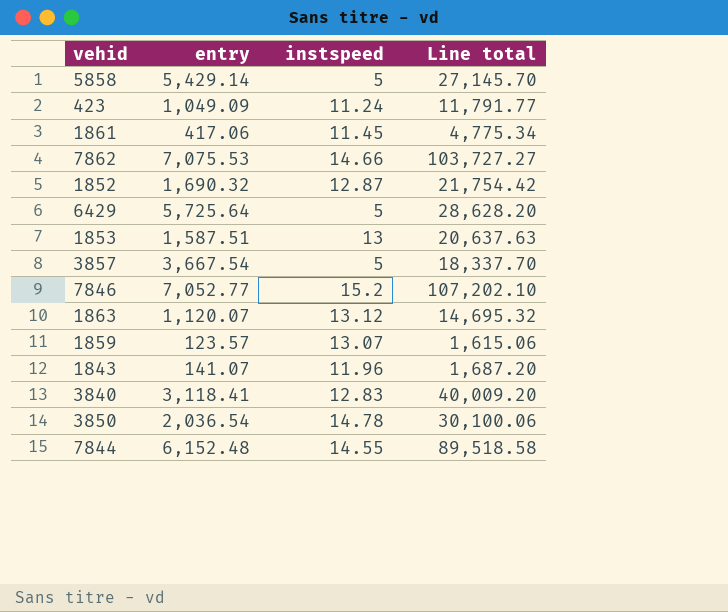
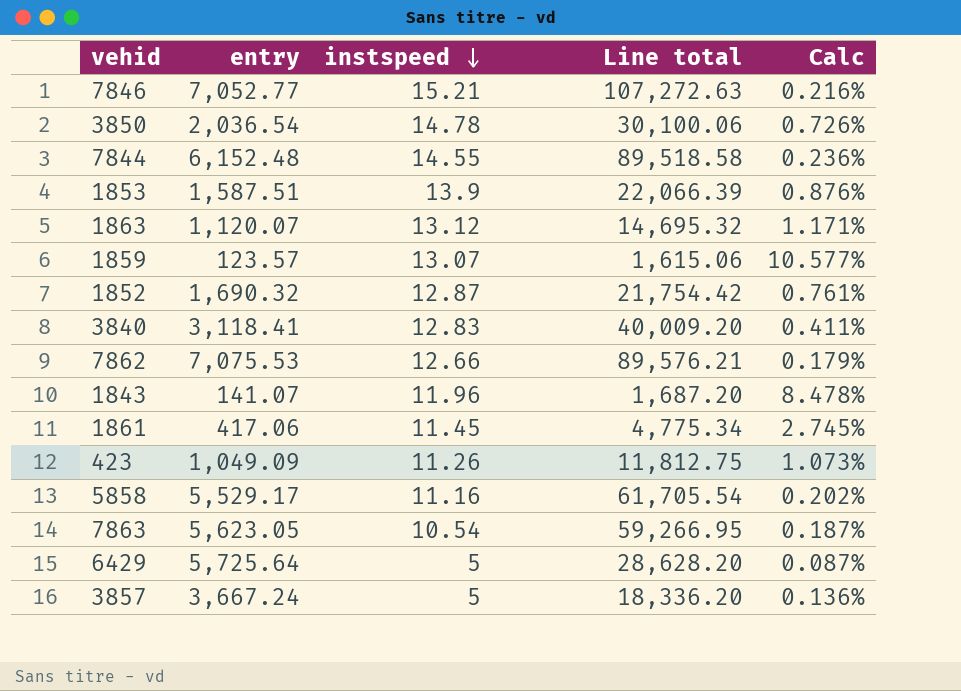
row order: none -> instspeed descending
column Calc | formula: none -> [instspeed] / [entry]
7846 | instspeed: 15.2 -> 15.21
7846 | Line total: 107,202.10 -> 107,272.63
1853 | instspeed: 13 -> 13.9
1853 | Line total: 20,637.63 -> 22,066.39
7862 | instspeed: 14.66 -> 12.66
7862 | Line total: 103,727.27 -> 89,576.21
423 | instspeed: 11.24 -> 11.26
423 | Line total: 11,791.77 -> 11,812.75
5858 | entry: 5,429.14 -> 5,529.17
5858 | instspeed: 5 -> 11.16
5858 | Line total: 27,145.70 -> 61,705.54
row 7863: none -> 5,623.05 | 10.54 | 59,266.95 | 0.187%
3857 | entry: 3,667.54 -> 3,667.24
3857 | Line total: 18,337.70 -> 18,336.20

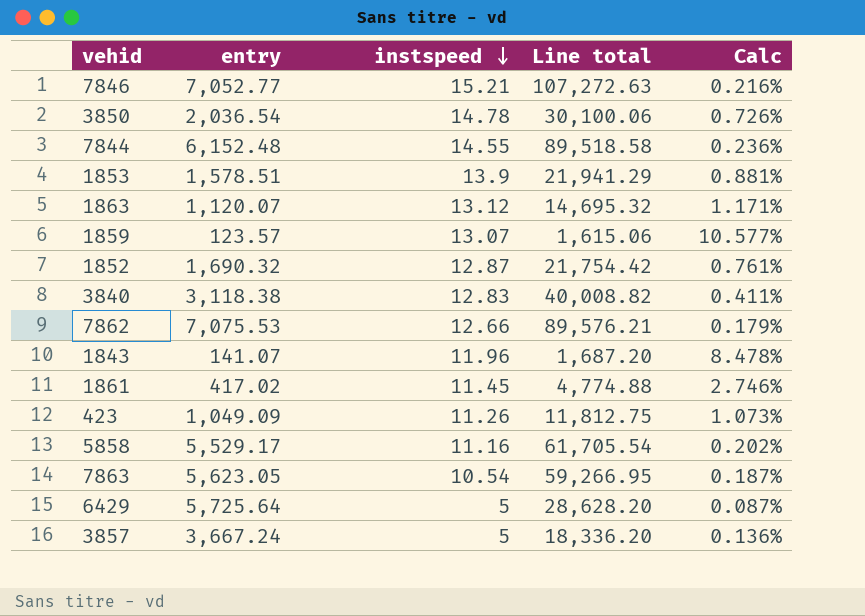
1853 | entry: 1,587.51 -> 1,578.51
1853 | Line total: 22,066.39 -> 21,941.29
1853 | Calc: 0.876% -> 0.881%
3840 | entry: 3,118.41 -> 3,118.38
3840 | Line total: 40,009.20 -> 40,008.82
1861 | entry: 417.06 -> 417.02
1861 | Line total: 4,775.34 -> 4,774.88
1861 | Calc: 2.745% -> 2.746%

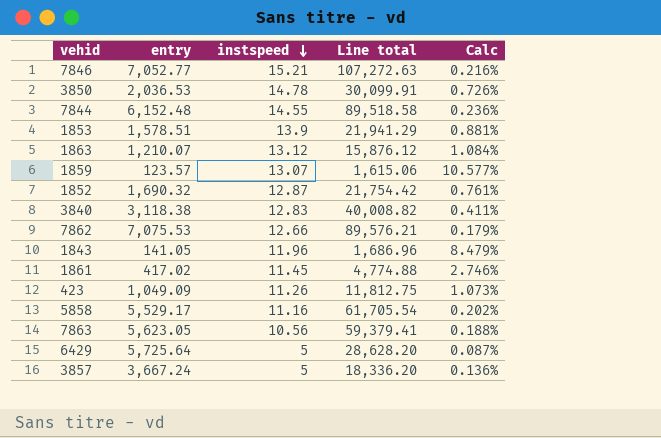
3850 | entry: 2,036.54 -> 2,036.53
3850 | Line total: 30,100.06 -> 30,099.91
1863 | entry: 1,120.07 -> 1,210.07
1863 | Line total: 14,695.32 -> 15,876.12
1863 | Calc: 1.171% -> 1.084%
1843 | entry: 141.07 -> 141.05
1843 | Line total: 1,687.20 -> 1,686.96
1843 | Calc: 8.478% -> 8.479%
7863 | instspeed: 10.54 -> 10.56
7863 | Line total: 59,266.95 -> 59,379.41
7863 | Calc: 0.187% -> 0.188%

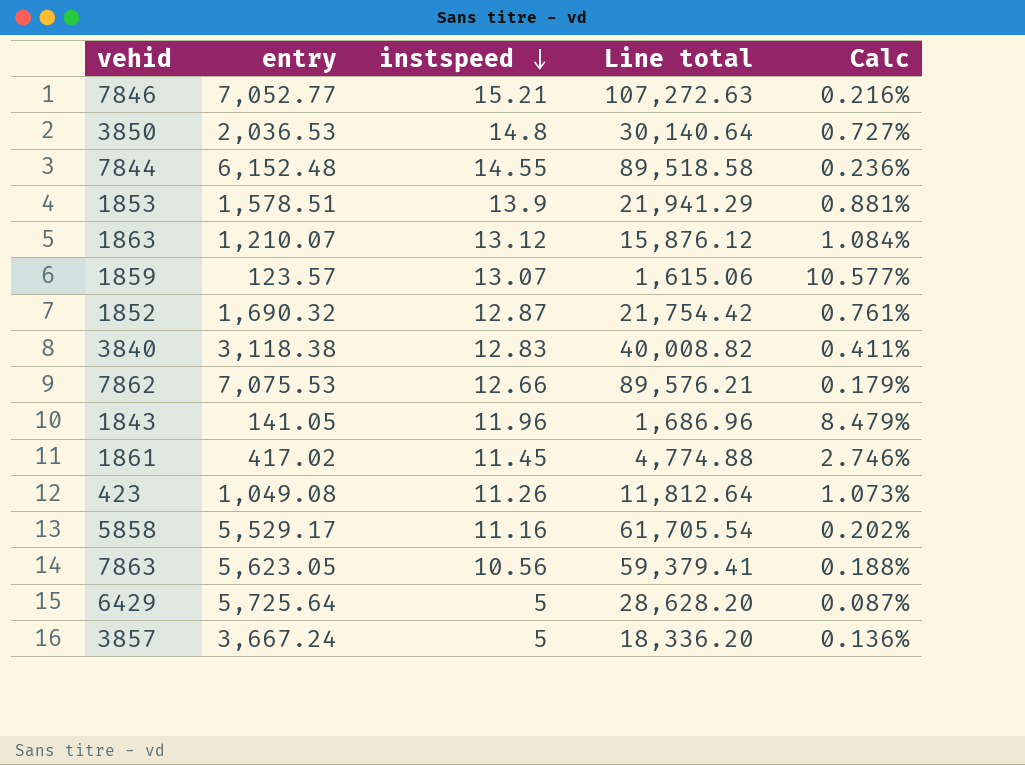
3850 | instspeed: 14.78 -> 14.8
3850 | Line total: 30,099.91 -> 30,140.64
3850 | Calc: 0.726% -> 0.727%
423 | entry: 1,049.09 -> 1,049.08
423 | Line total: 11,812.75 -> 11,812.64

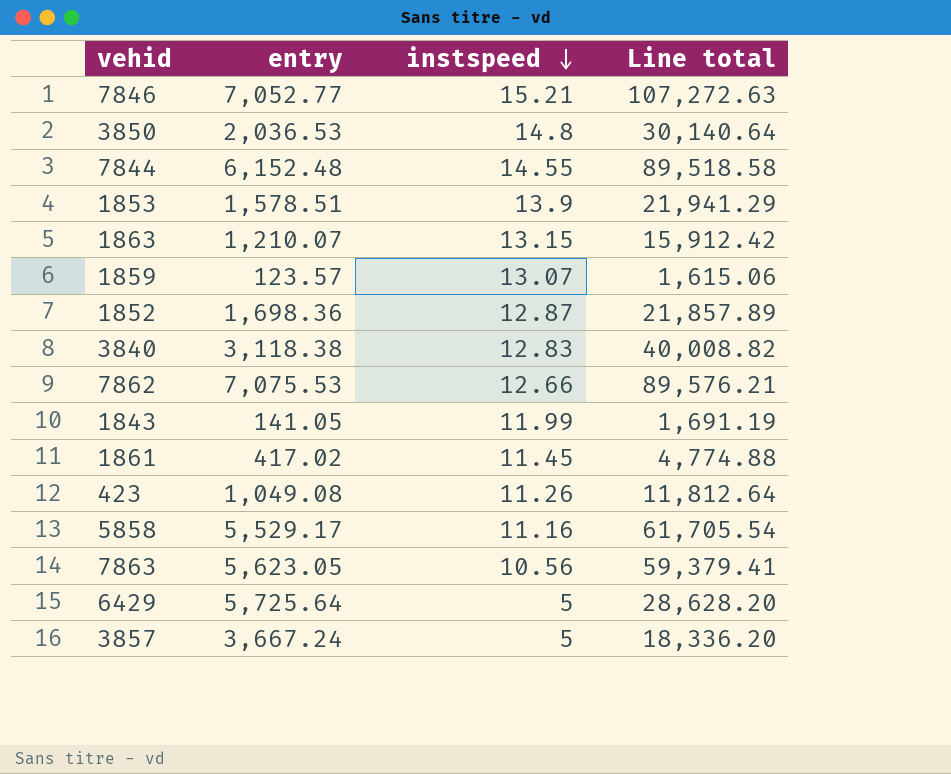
column Calc | formula: [instspeed] / [entry] -> none
1863 | instspeed: 13.12 -> 13.15
1863 | Line total: 15,876.12 -> 15,912.42
1852 | entry: 1,690.32 -> 1,698.36
1852 | Line total: 21,754.42 -> 21,857.89
1843 | instspeed: 11.96 -> 11.99
1843 | Line total: 1,686.96 -> 1,691.19

